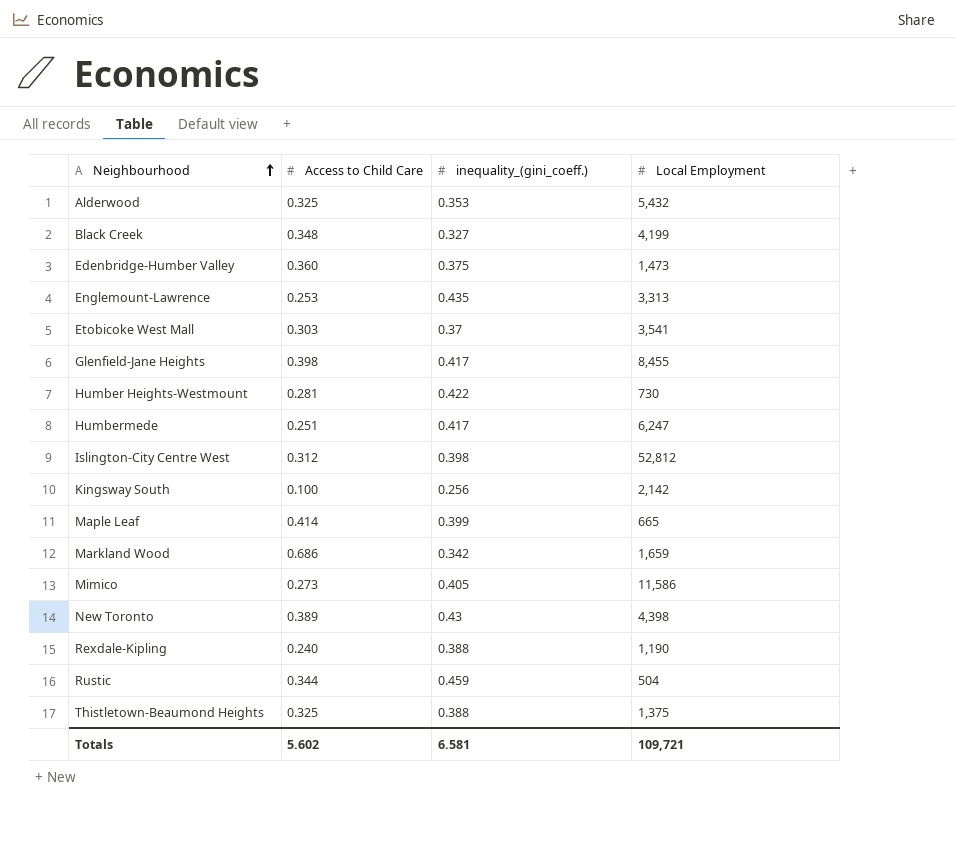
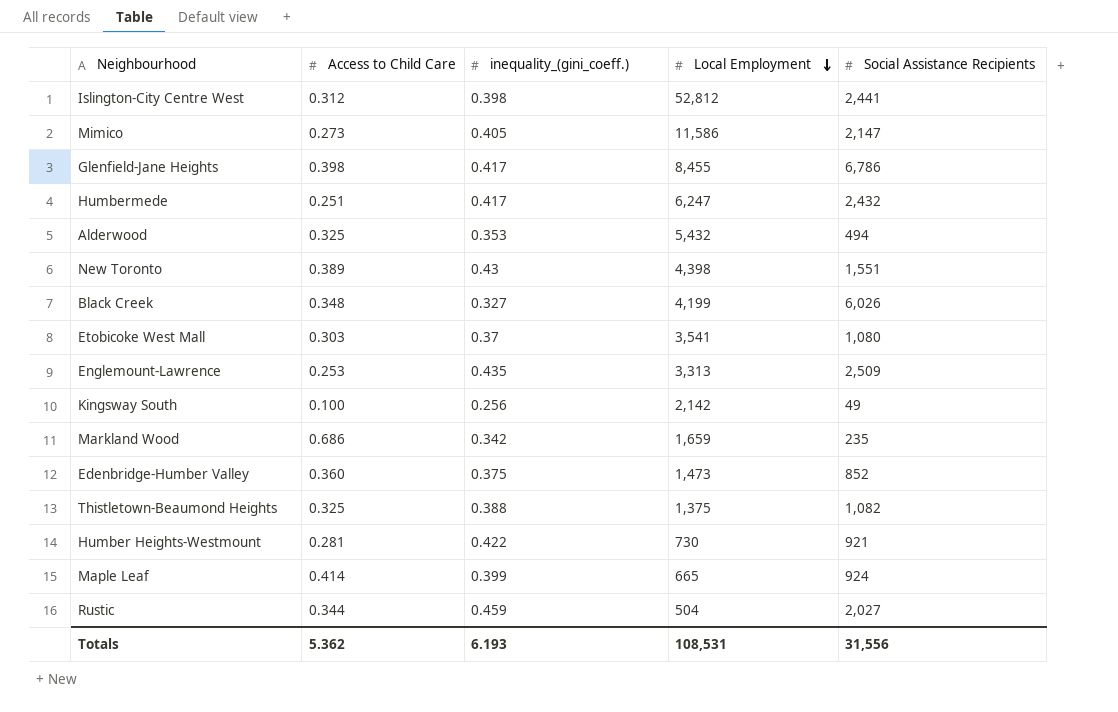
row order: Neighbourhood ascending -> Local Employment descending
column Social Assistance Recipients | position: none -> 5
row Rexdale-Kipling: 0.240 | 0.388 | 1,190 -> none
Totals | Access to Child Care: 5.602 -> 5.362
Totals | inequality_(gini_coeff.): 6.581 -> 6.193
Totals | Local Employment: 109,721 -> 108,531

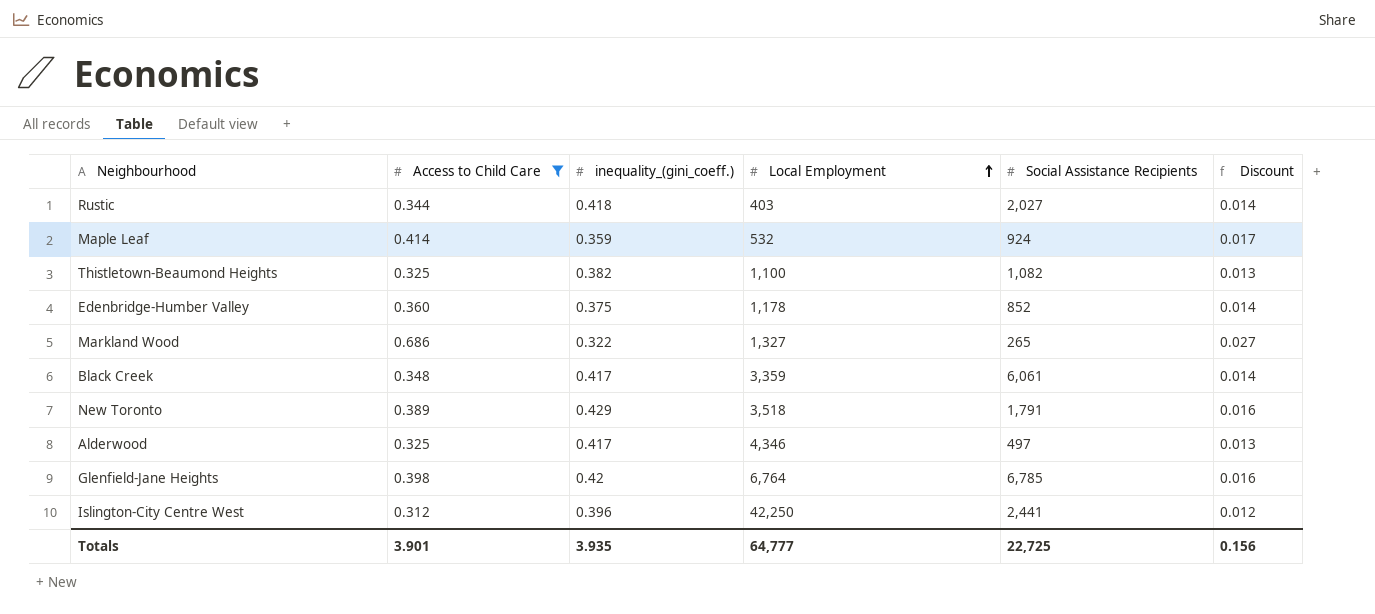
filter: none -> Access to Child Care >= 0.312
row order: Local Employment descending -> Local Employment ascending
column Discount | formula: none -> [Access to Child Care] * 0.04
Rustic | inequality_(gini_coeff.): 0.459 -> 0.418
Rustic | Local Employment: 504 -> 403
Maple Leaf | inequality_(gini_coeff.): 0.399 -> 0.359
Maple Leaf | Local Employment: 665 -> 532
Thistletown-Beaumond Heights | inequality_(gini_coeff.): 0.388 -> 0.382
Thistletown-Beaumond Heights | Local Employment: 1,375 -> 1,100
Edenbridge-Humber Valley | Local Employment: 1,473 -> 1,178
Markland Wood | inequality_(gini_coeff.): 0.342 -> 0.322
Markland Wood | Local Employment: 1,659 -> 1,327
Markland Wood | Social Assistance Recipients: 235 -> 265
Black Creek | inequality_(gini_coeff.): 0.327 -> 0.417
Black Creek | Local Employment: 4,199 -> 3,359
Black Creek | Social Assistance Recipients: 6,026 -> 6,061
New Toronto | inequality_(gini_coeff.): 0.43 -> 0.429
New Toronto | Local Employment: 4,398 -> 3,518
New Toronto | Social Assistance Recipients: 1,551 -> 1,791
Alderwood | inequality_(gini_coeff.): 0.353 -> 0.417
Alderwood | Local Employment: 5,432 -> 4,346
Alderwood | Social Assistance Recipients: 494 -> 497
Glenfield-Jane Heights | inequality_(gini_coeff.): 0.417 -> 0.42
Glenfield-Jane Heights | Local Employment: 8,455 -> 6,764
Glenfield-Jane Heights | Social Assistance Recipients: 6,786 -> 6,785
Islington-City Centre West | inequality_(gini_coeff.): 0.398 -> 0.396
Islington-City Centre West | Local Employment: 52,812 -> 42,250
Totals | Access to Child Care: 5.362 -> 3.901
Totals | inequality_(gini_coeff.): 6.193 -> 3.935
Totals | Local Employment: 108,531 -> 64,777
Totals | Social Assistance Recipients: 31,556 -> 22,725

